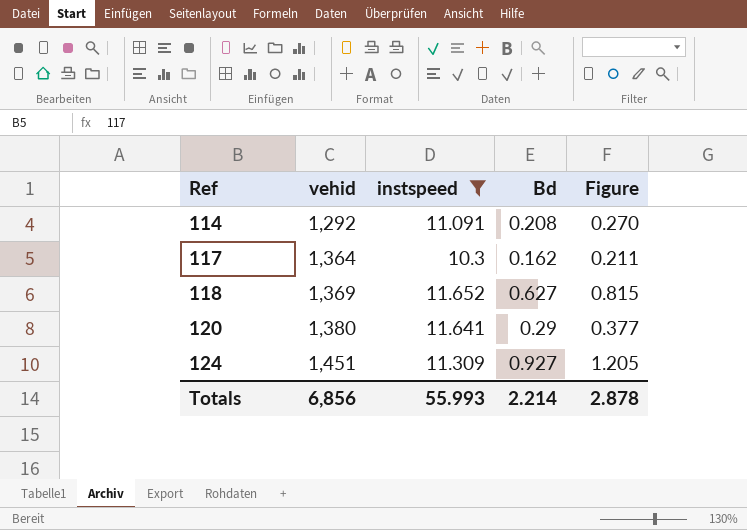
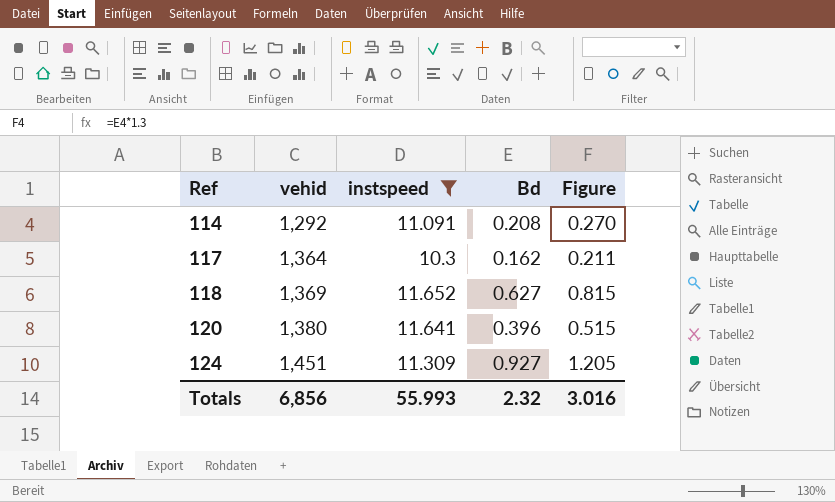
120 | Bd: 0.29 -> 0.396
120 | Figure: 0.377 -> 0.515
Totals | Bd: 2.214 -> 2.32
Totals | Figure: 2.878 -> 3.016

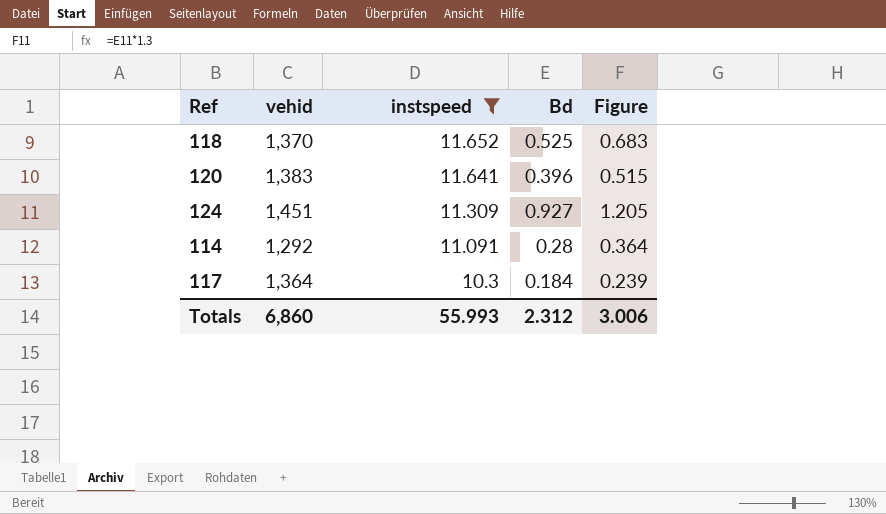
row order: Ref ascending -> instspeed descending
118 | vehid: 1,369 -> 1,370
118 | Bd: 0.627 -> 0.525
118 | Figure: 0.815 -> 0.683
120 | vehid: 1,380 -> 1,383
114 | Bd: 0.208 -> 0.28
114 | Figure: 0.270 -> 0.364
117 | Bd: 0.162 -> 0.184
117 | Figure: 0.211 -> 0.239
Totals | vehid: 6,856 -> 6,860
Totals | Bd: 2.32 -> 2.312
Totals | Figure: 3.016 -> 3.006

